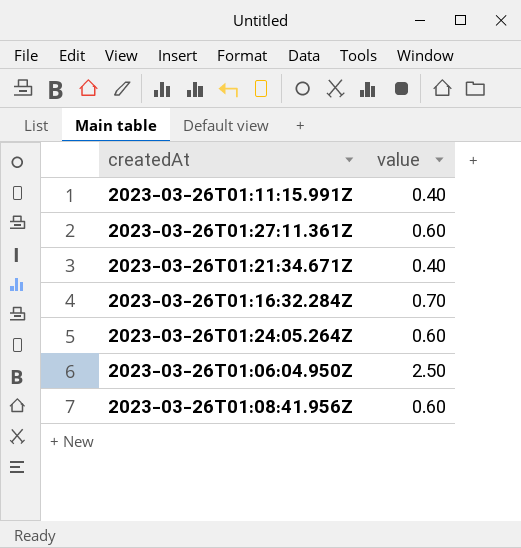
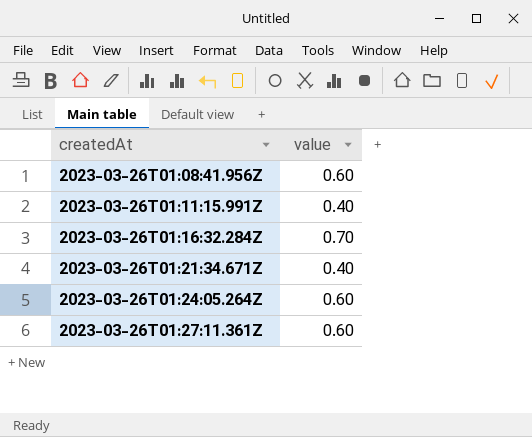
row order: none -> createdAt ascending
row 2023-03-26T01:06:04.950Z: 2.50 -> none

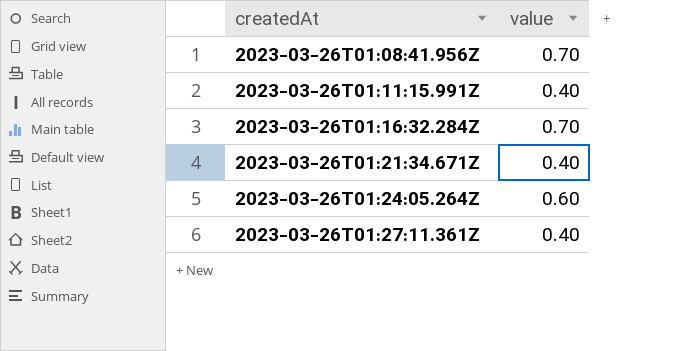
2023-03-26T01:08:41.956Z | value: 0.60 -> 0.70
2023-03-26T01:27:11.361Z | value: 0.60 -> 0.40

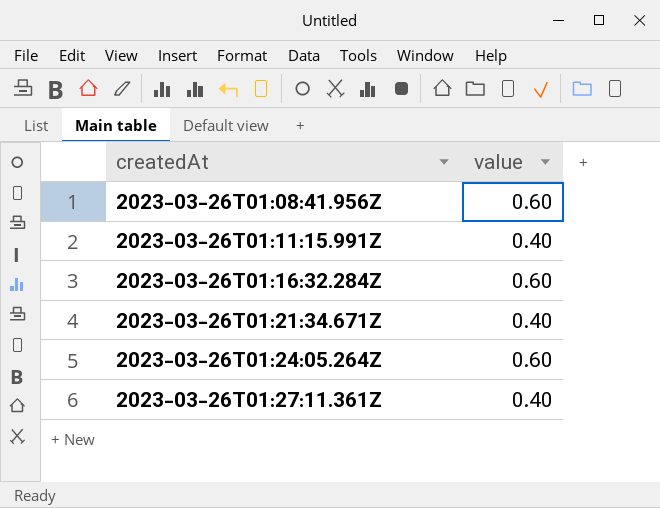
2023-03-26T01:08:41.956Z | value: 0.70 -> 0.60
2023-03-26T01:16:32.284Z | value: 0.70 -> 0.60

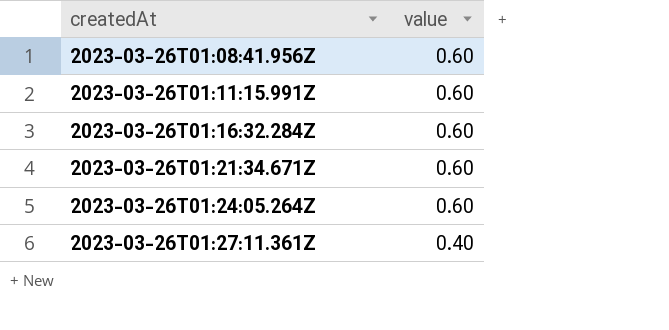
2023-03-26T01:11:15.991Z | value: 0.40 -> 0.60
2023-03-26T01:21:34.671Z | value: 0.40 -> 0.60

